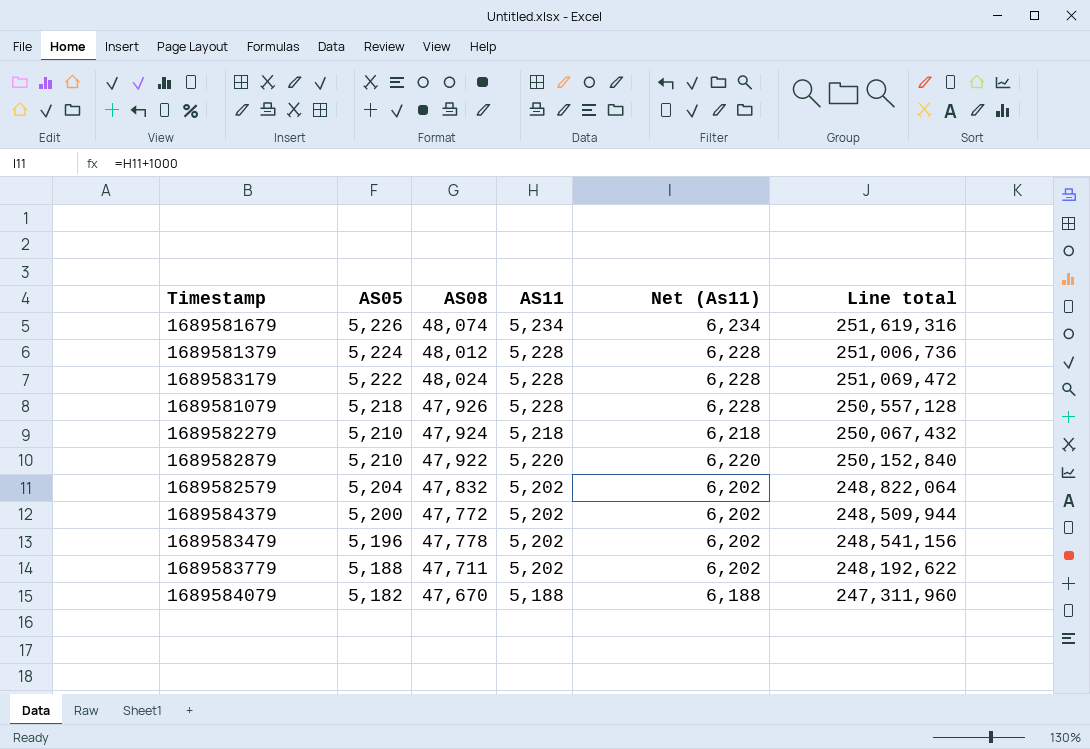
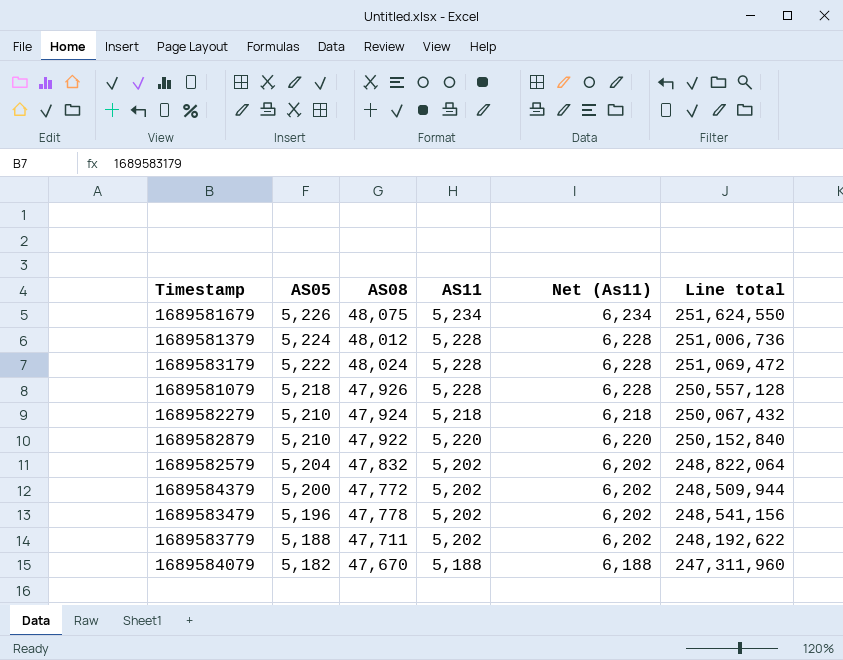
1689581679 | AS08: 48,074 -> 48,075
1689581679 | Line total: 251,619,316 -> 251,624,550

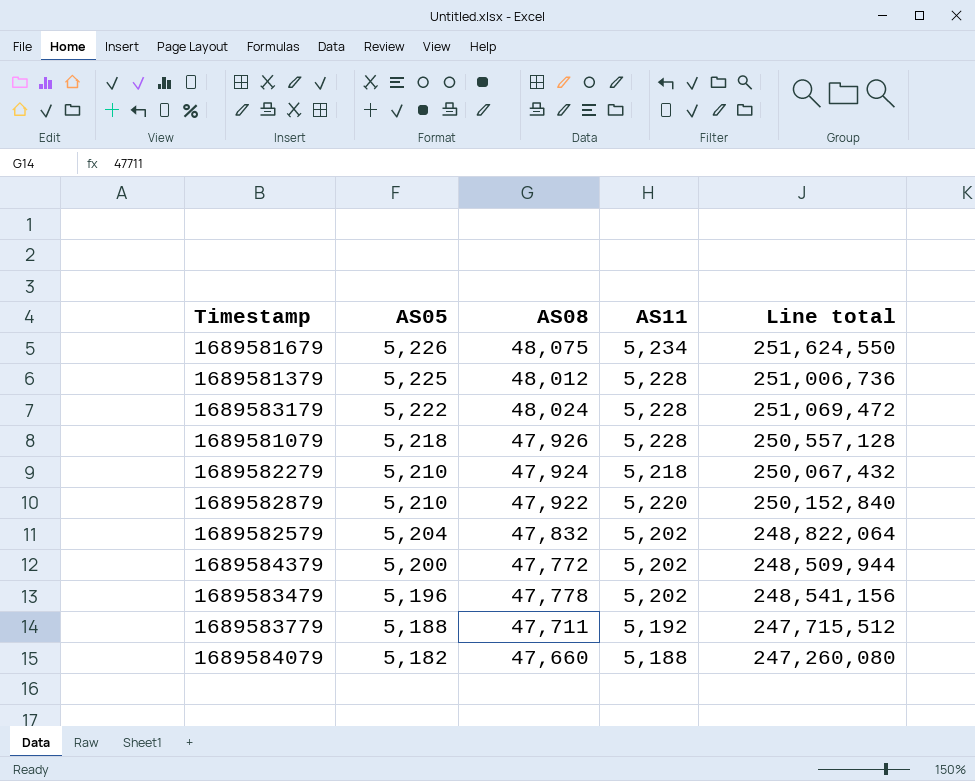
column Net (As11) | formula: [AS11] + 1000 -> none
1689581379 | AS05: 5,224 -> 5,225
1689583779 | AS11: 5,202 -> 5,192
1689583779 | Line total: 248,192,622 -> 247,715,512
1689584079 | AS08: 47,670 -> 47,660
1689584079 | Line total: 247,311,960 -> 247,260,080

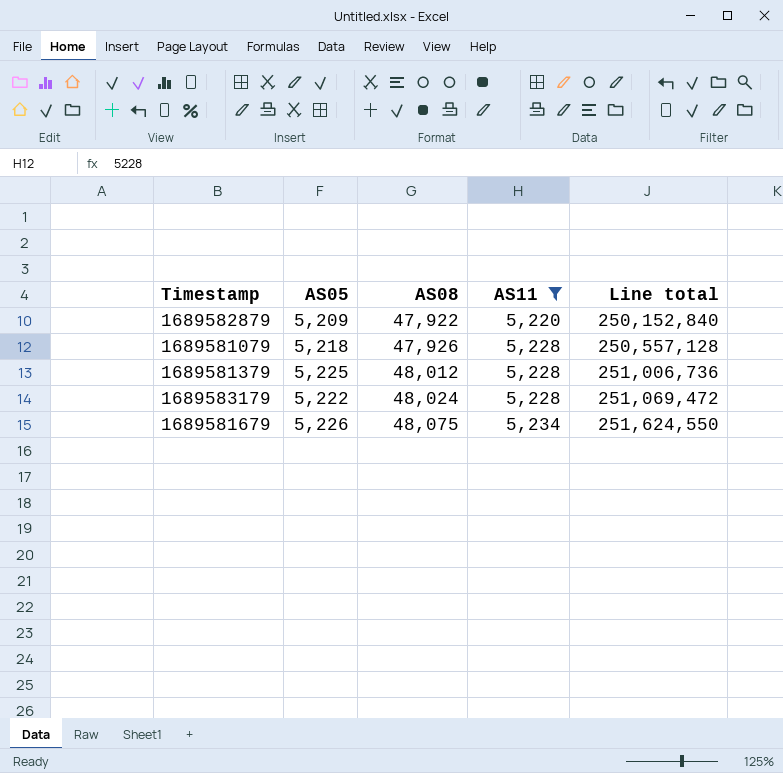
filter: none -> AS11 >= 5,220
row order: AS05 descending -> AS08 ascending
1689582879 | AS05: 5,210 -> 5,209

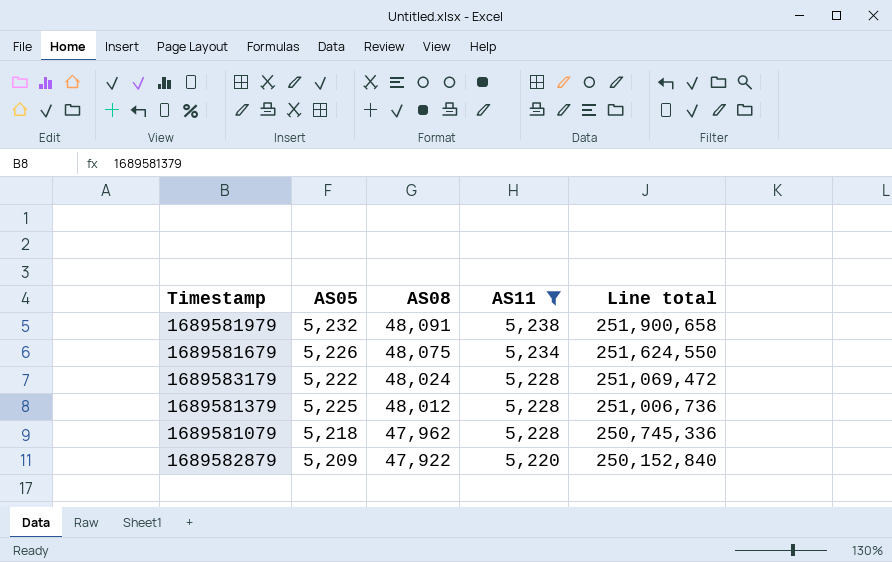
row order: AS08 ascending -> AS08 descending
row 1689581979: none -> 5,232 | 48,091 | 5,238 | 251,900,658
1689581079 | AS08: 47,926 -> 47,962
1689581079 | Line total: 250,557,128 -> 250,745,336

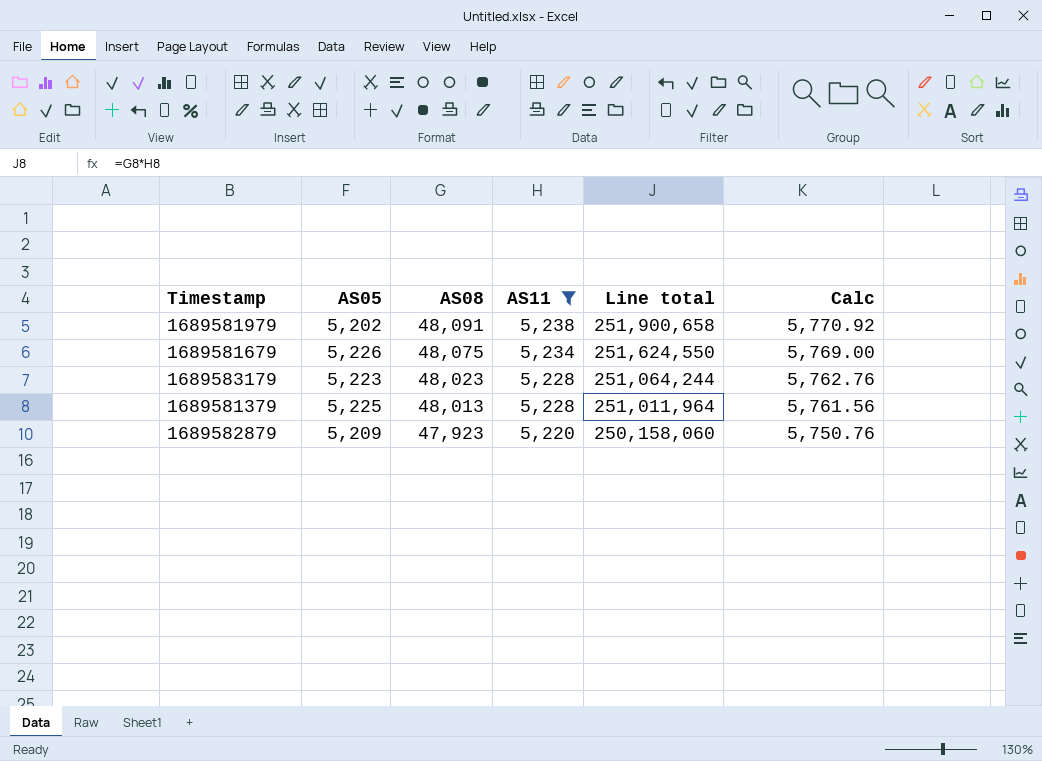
column Calc | formula: none -> [AS08] * 0.12
row 1689581079: 5,218 | 47,962 | 5,228 | 250,745,336 -> none
1689581979 | AS05: 5,232 -> 5,202
1689583179 | AS05: 5,222 -> 5,223
1689583179 | AS08: 48,024 -> 48,023
1689583179 | Line total: 251,069,472 -> 251,064,244
1689581379 | AS08: 48,012 -> 48,013
1689581379 | Line total: 251,006,736 -> 251,011,964
1689582879 | AS08: 47,922 -> 47,923
1689582879 | Line total: 250,152,840 -> 250,158,060

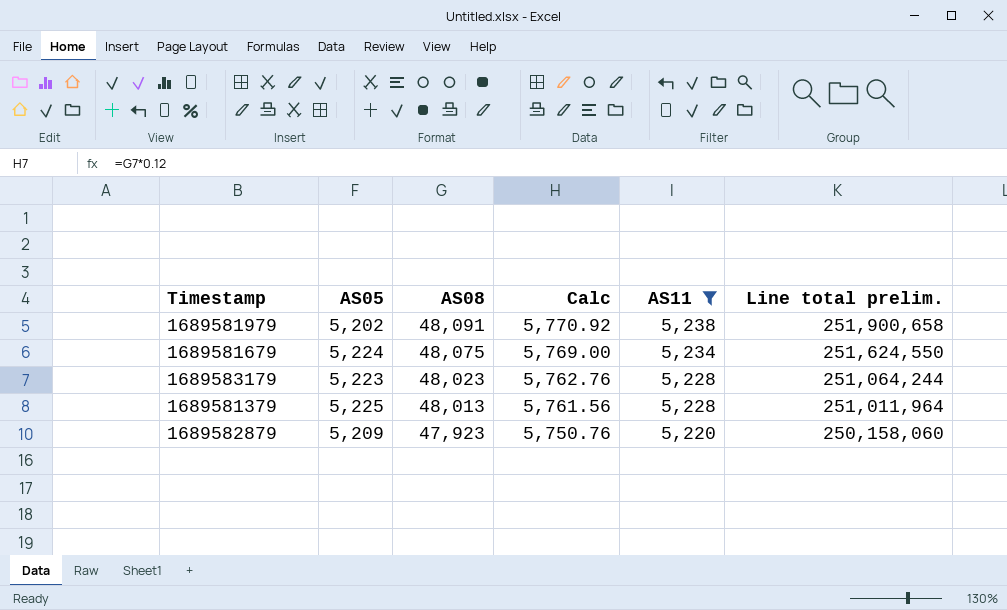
column Calc | position: 6 -> 4
column name: Line total -> Line total prelim.
1689581679 | AS05: 5,226 -> 5,224

